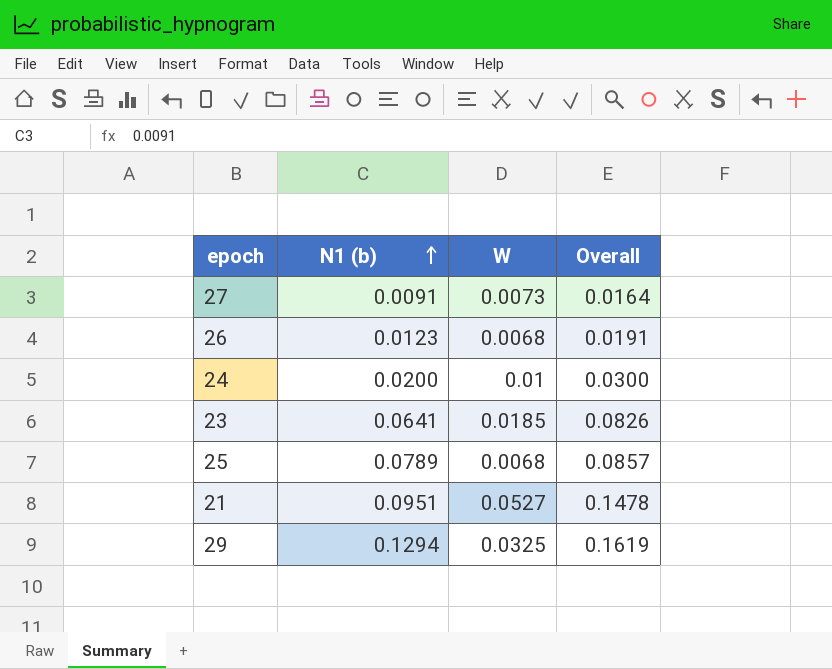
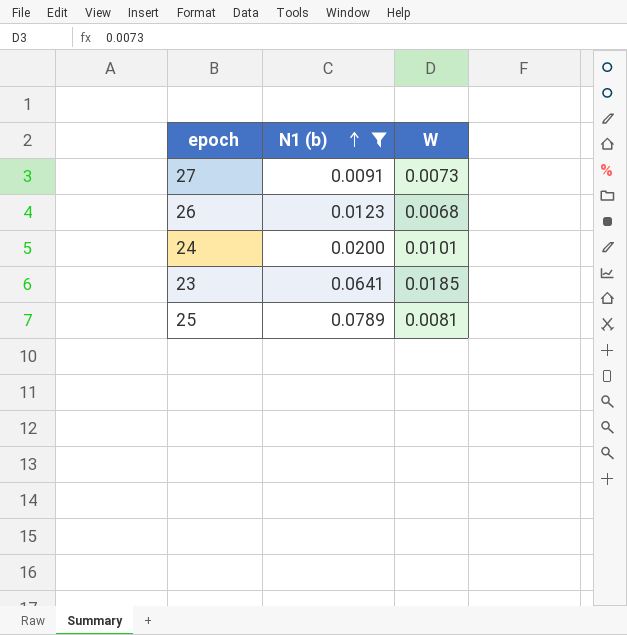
filter: none -> N1 (b) <= 0.0789
column Overall | formula: [N1 (b)] + [W] -> none
24 | W: 0.01 -> 0.0101
25 | W: 0.0068 -> 0.0081

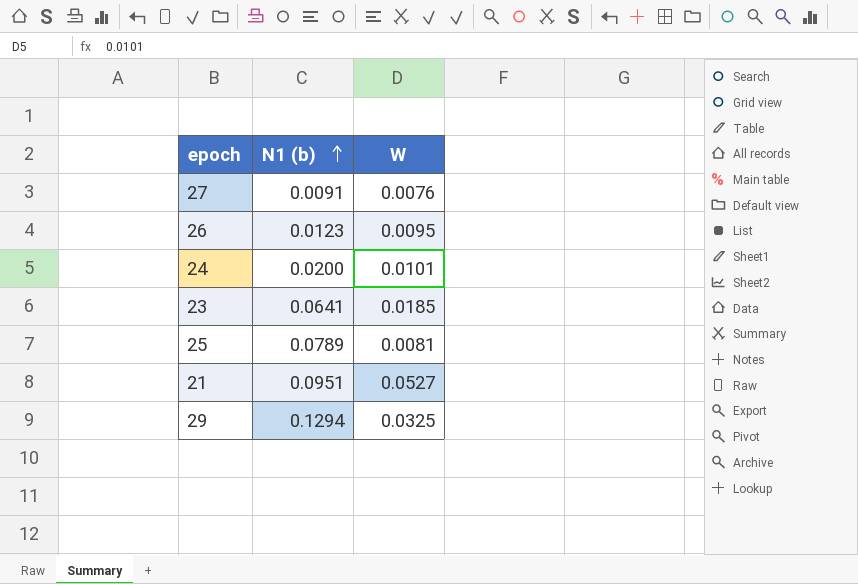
filter: N1 (b) <= 0.0789 -> none
27 | W: 0.0073 -> 0.0076
26 | W: 0.0068 -> 0.0095

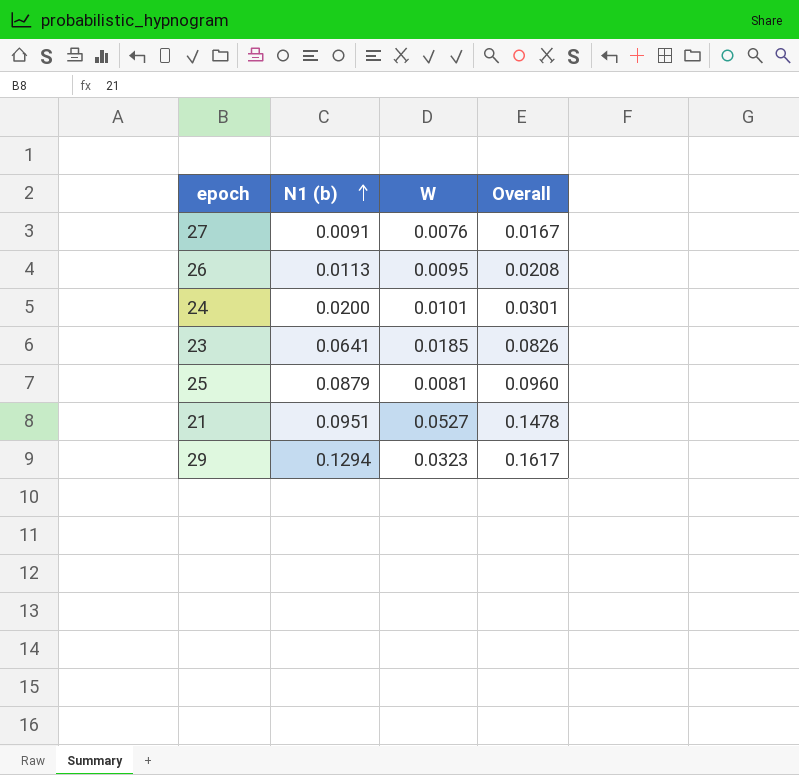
column Overall | formula: none -> [N1 (b)] + [W]
26 | N1 (b): 0.0123 -> 0.0113
25 | N1 (b): 0.0789 -> 0.0879
29 | W: 0.0325 -> 0.0323

